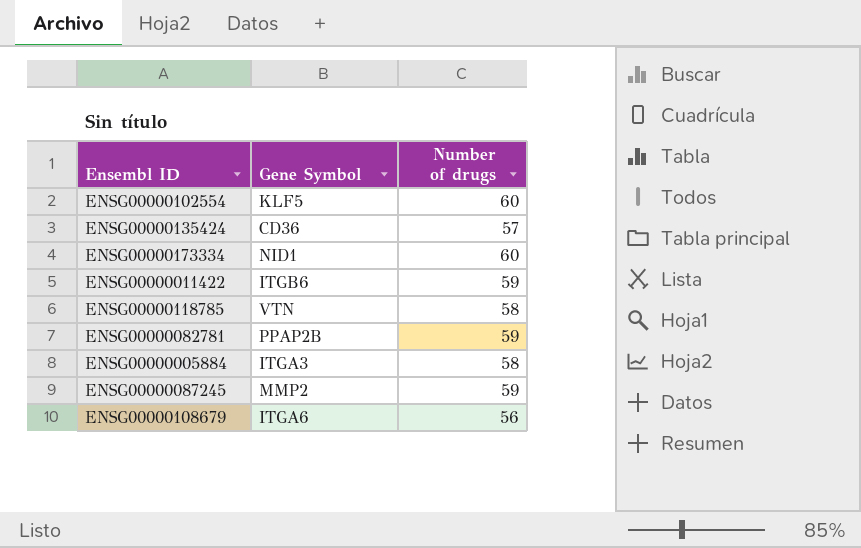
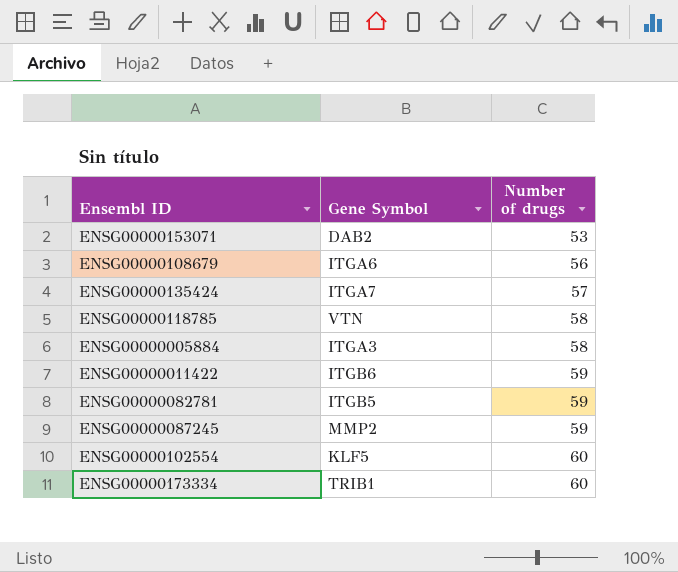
row order: none -> Number of drugs ascending
row ENSG00000153071: none -> DAB2 | 53
ENSG00000135424 | Gene Symbol: CD36 -> ITGA7
ENSG00000082781 | Gene Symbol: PPAP2B -> ITGB5
ENSG00000173334 | Gene Symbol: NID1 -> TRIB1

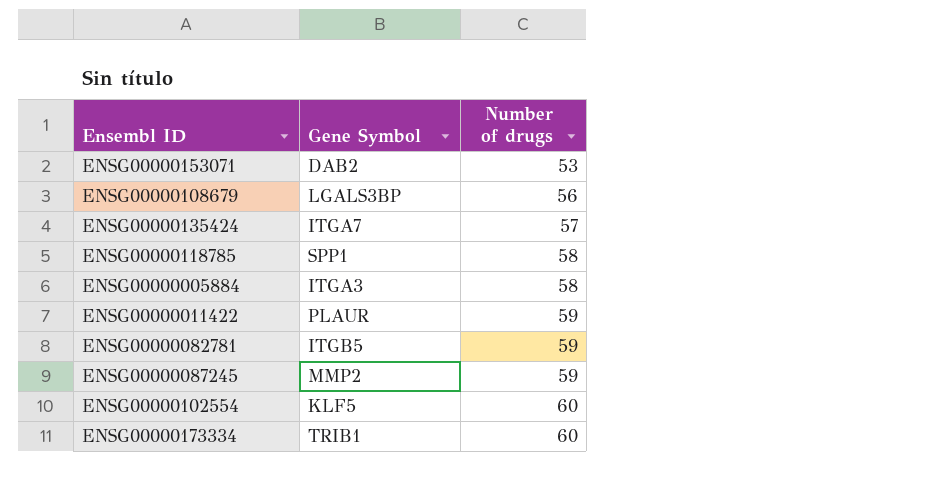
ENSG00000108679 | Gene Symbol: ITGA6 -> LGALS3BP
ENSG00000118785 | Gene Symbol: VTN -> SPP1
ENSG00000011422 | Gene Symbol: ITGB6 -> PLAUR

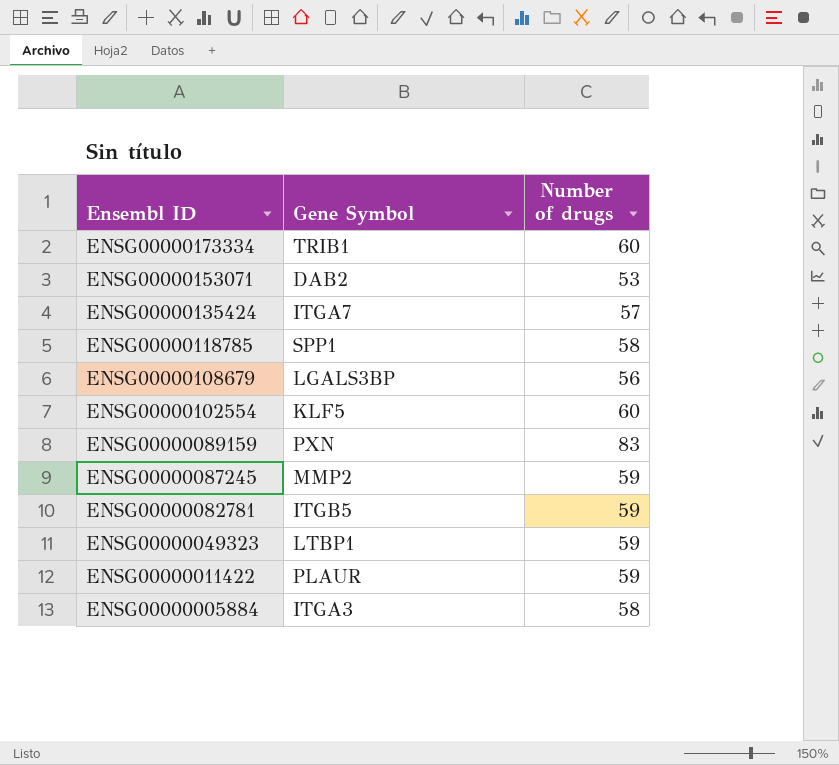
row order: Number of drugs ascending -> Ensembl ID descending
row ENSG00000089159: none -> PXN | 83
row ENSG00000049323: none -> LTBP1 | 59

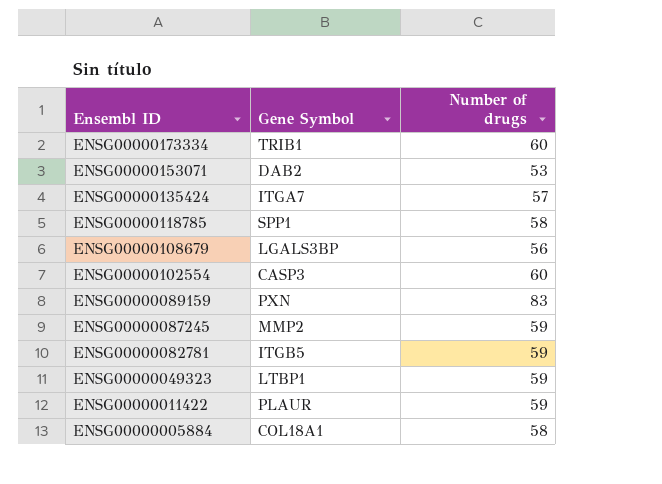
ENSG00000102554 | Gene Symbol: KLF5 -> CASP3
ENSG00000005884 | Gene Symbol: ITGA3 -> COL18A1

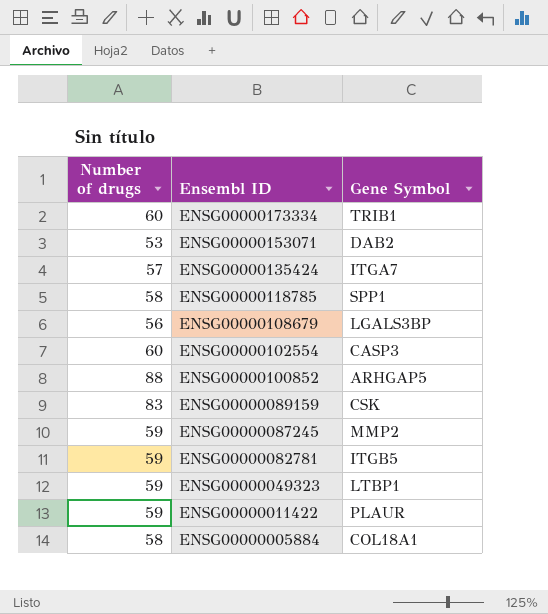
column Number of drugs | position: 3 -> 1
row ENSG00000100852: none -> 88 | ARHGAP5
ENSG00000089159 | Gene Symbol: PXN -> CSK

